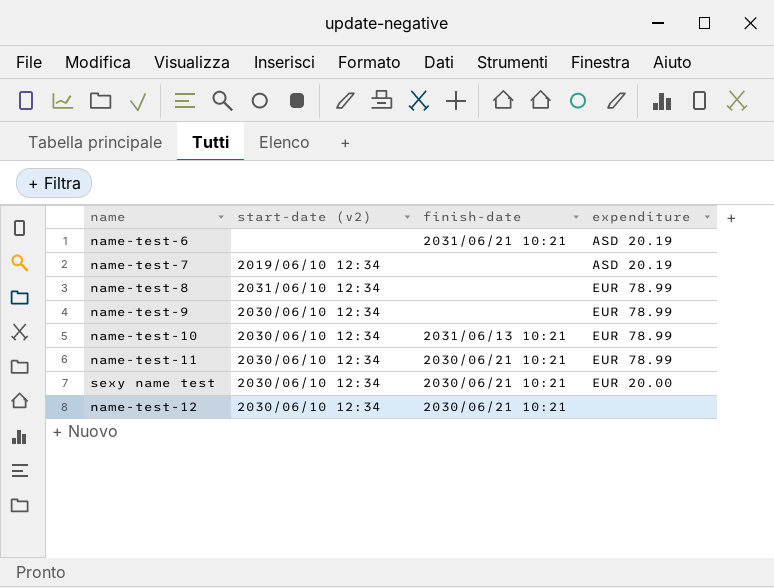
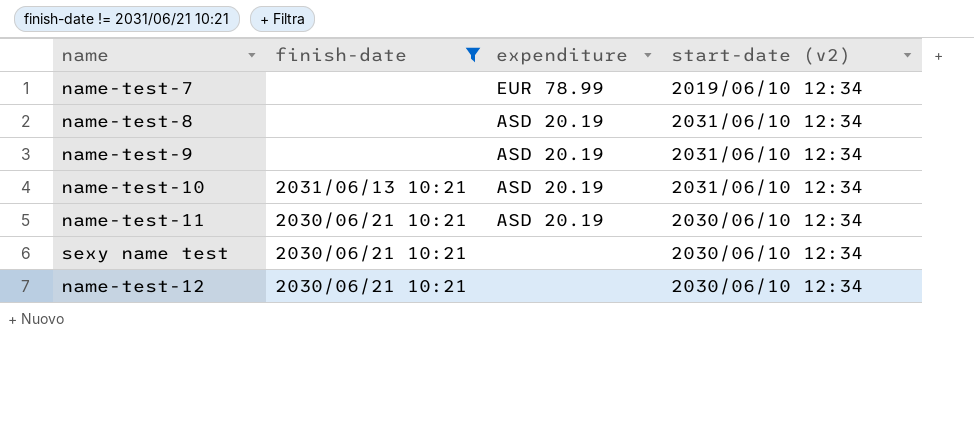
filter: none -> finish-date != 2031/06/21 10:21
column start-date (v2) | position: 2 -> 4
name-test-7 | expenditure: ASD 20.19 -> EUR 78.99
name-test-8 | expenditure: EUR 78.99 -> ASD 20.19
name-test-9 | expenditure: EUR 78.99 -> ASD 20.19
name-test-9 | start-date (v2): 2030/06/10 12:34 -> 2031/06/10 12:34
name-test-10 | expenditure: EUR 78.99 -> ASD 20.19
name-test-10 | start-date (v2): 2030/06/10 12:34 -> 2031/06/10 12:34
name-test-11 | expenditure: EUR 78.99 -> ASD 20.19
sexy name test | expenditure: EUR 20.00 -> none

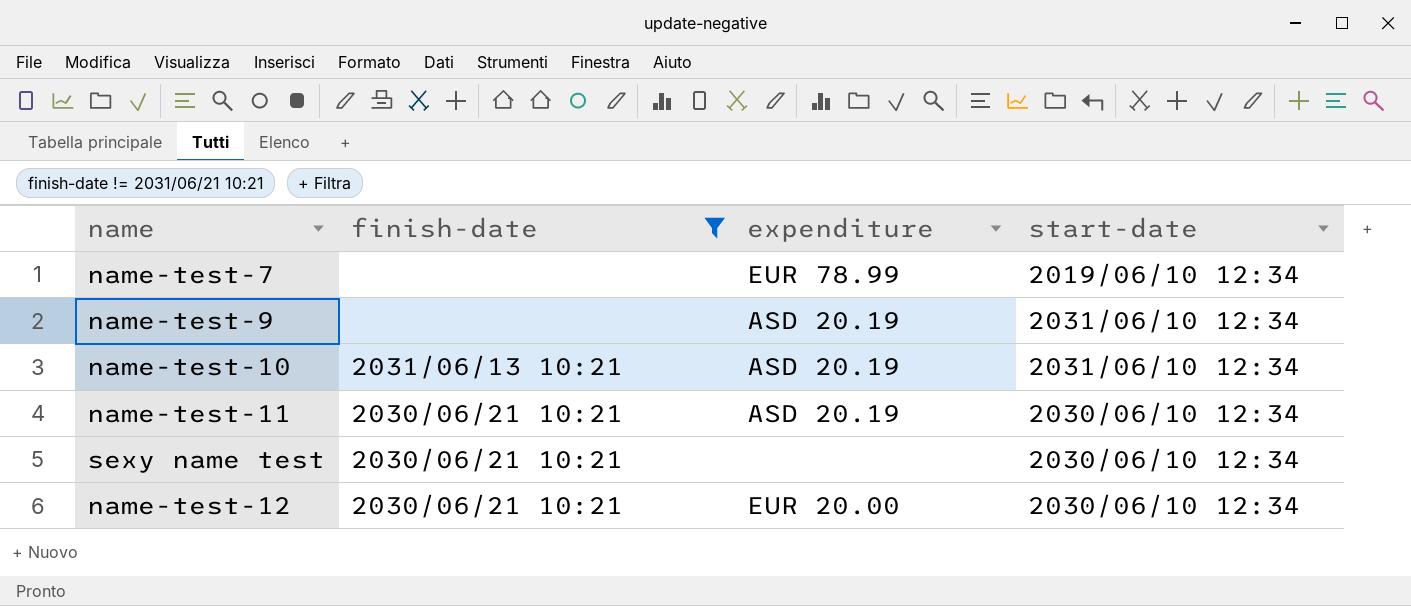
column name: start-date (v2) -> start-date
row name-test-8: none | ASD 20.19 | 2031/06/10 12:34 -> none
name-test-12 | expenditure: none -> EUR 20.00

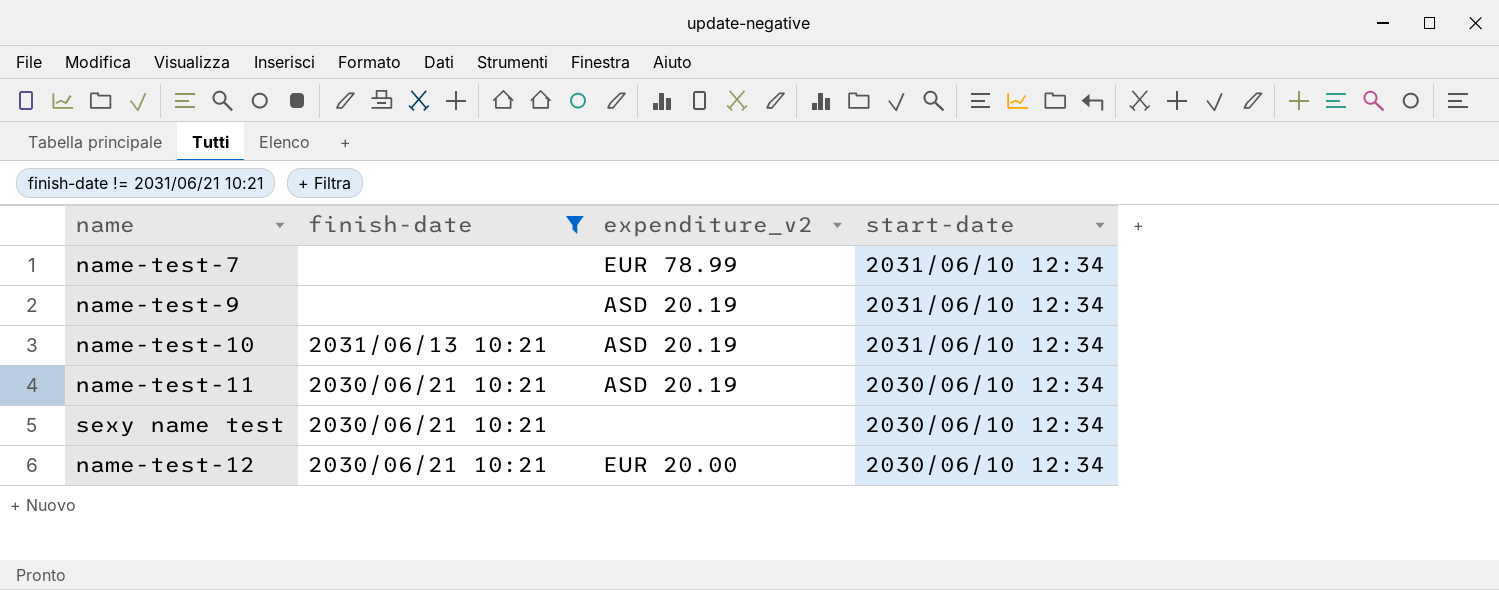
column name: expenditure -> expenditure_v2
name-test-7 | start-date: 2019/06/10 12:34 -> 2031/06/10 12:34

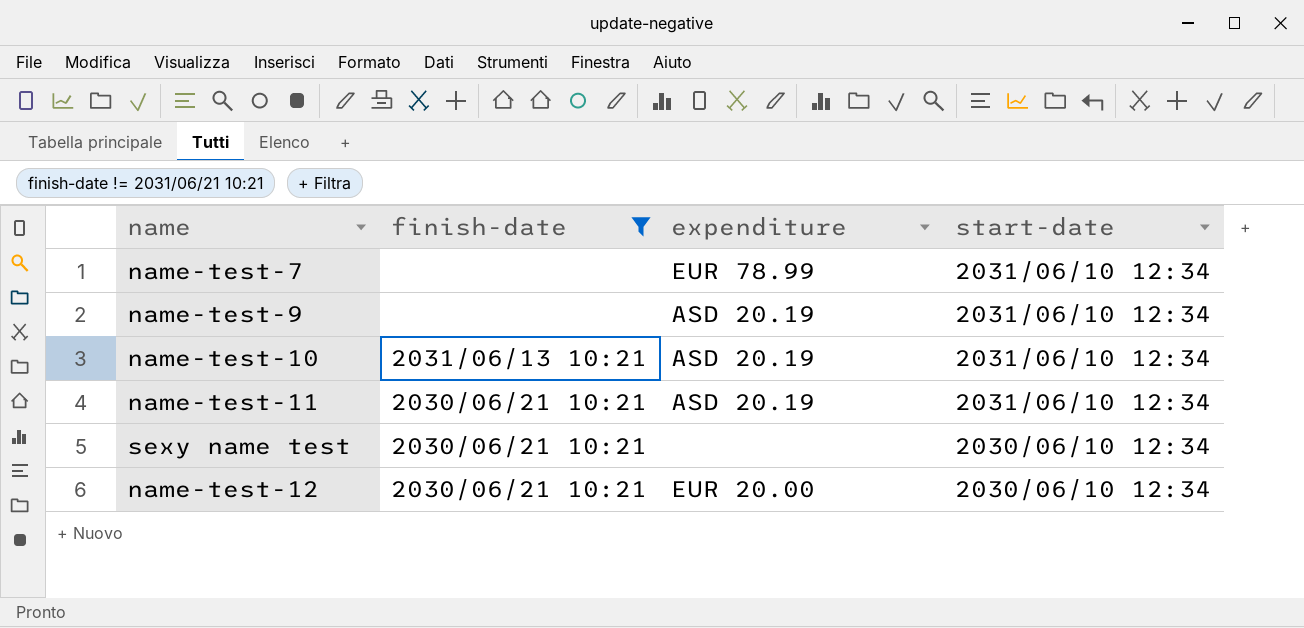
column name: expenditure_v2 -> expenditure
name-test-11 | start-date: 2030/06/10 12:34 -> 2031/06/10 12:34

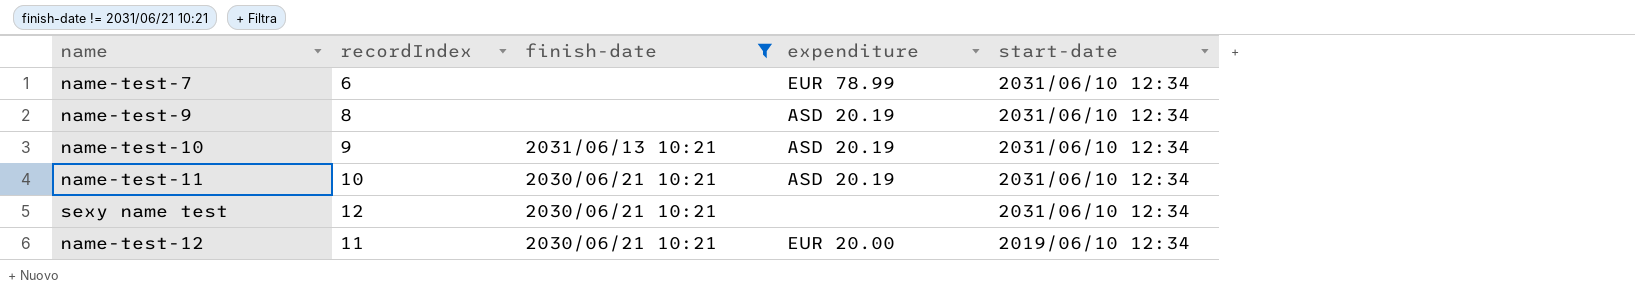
column recordIndex | position: none -> 2
sexy name test | start-date: 2030/06/10 12:34 -> 2031/06/10 12:34
name-test-12 | start-date: 2030/06/10 12:34 -> 2019/06/10 12:34

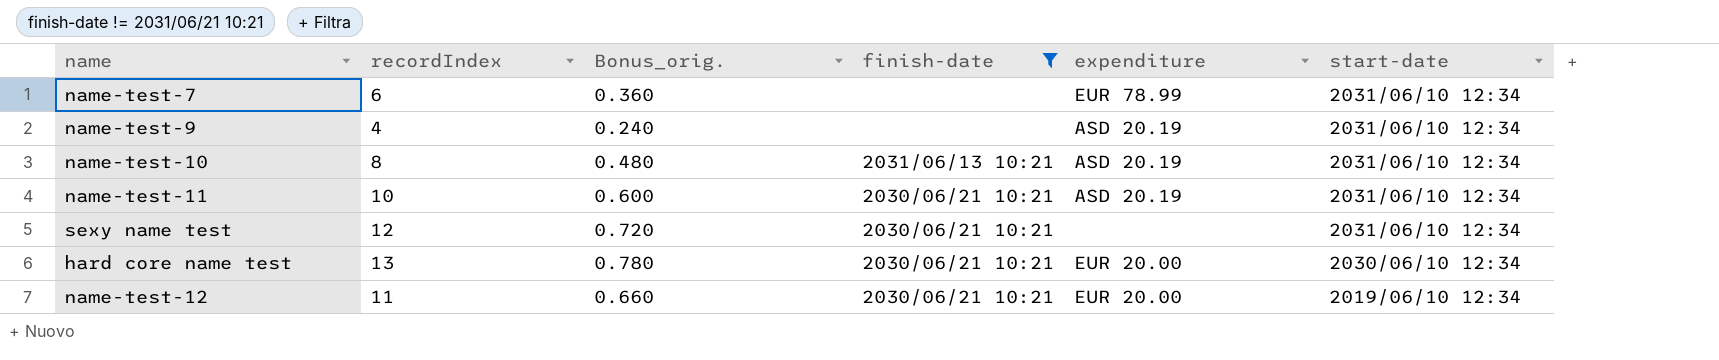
column Bonus_orig. | formula: none -> [recordIndex] * 0.06
name-test-9 | recordIndex: 8 -> 4
name-test-10 | recordIndex: 9 -> 8
row hard core name test: none -> 13 | 0.780 | 2030/06/21 10:21 | EUR 20.00 | 2030/06/10 12:34

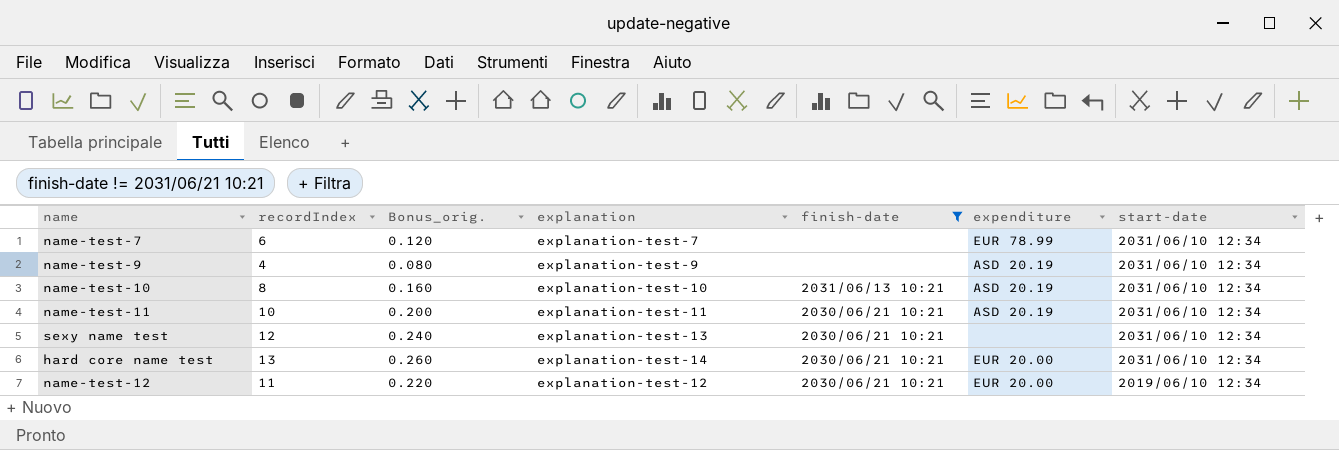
column Bonus_orig. | formula: [recordIndex] * 0.06 -> [recordIndex] * 0.02
column explanation | position: none -> 4
hard core name test | start-date: 2030/06/10 12:34 -> 2031/06/10 12:34

